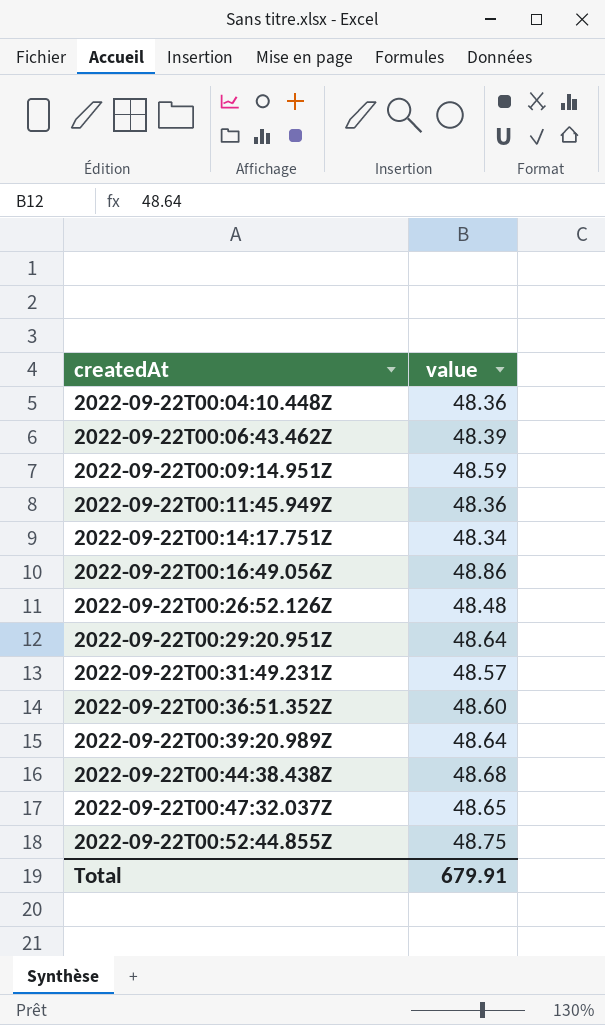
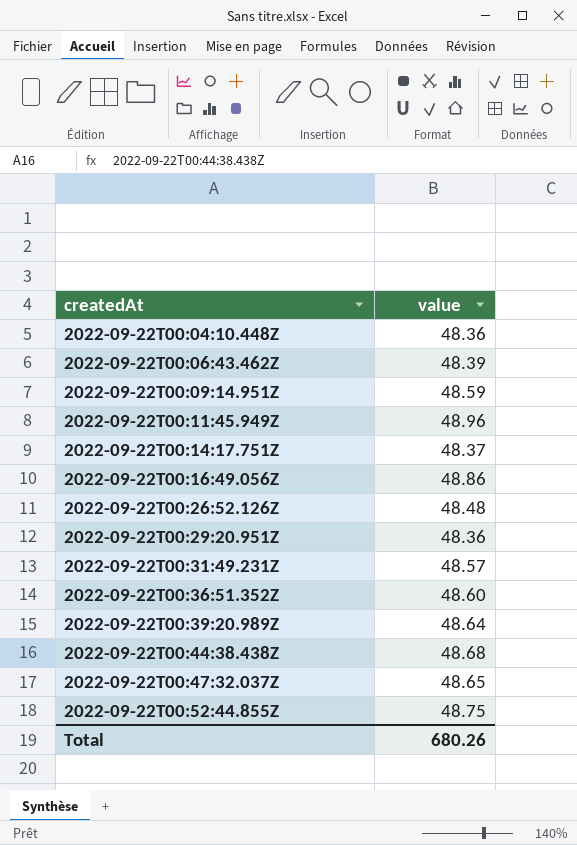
2022-09-22T00:11:45.949Z | value: 48.36 -> 48.96
2022-09-22T00:14:17.751Z | value: 48.34 -> 48.37
2022-09-22T00:29:20.951Z | value: 48.64 -> 48.36
Total | value: 679.91 -> 680.26

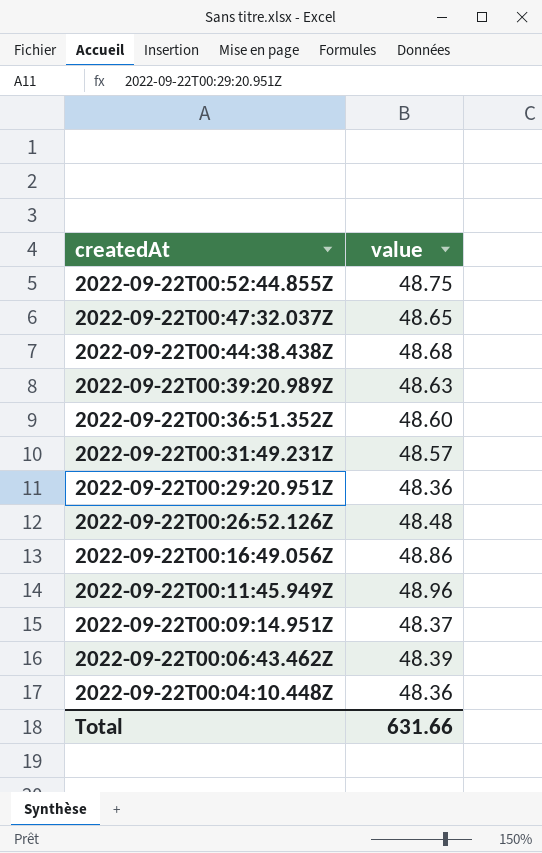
row order: createdAt ascending -> createdAt descending
row 2022-09-22T00:14:17.751Z: 48.37 -> none
2022-09-22T00:39:20.989Z | value: 48.64 -> 48.63
2022-09-22T00:09:14.951Z | value: 48.59 -> 48.37
Total | value: 680.26 -> 631.66

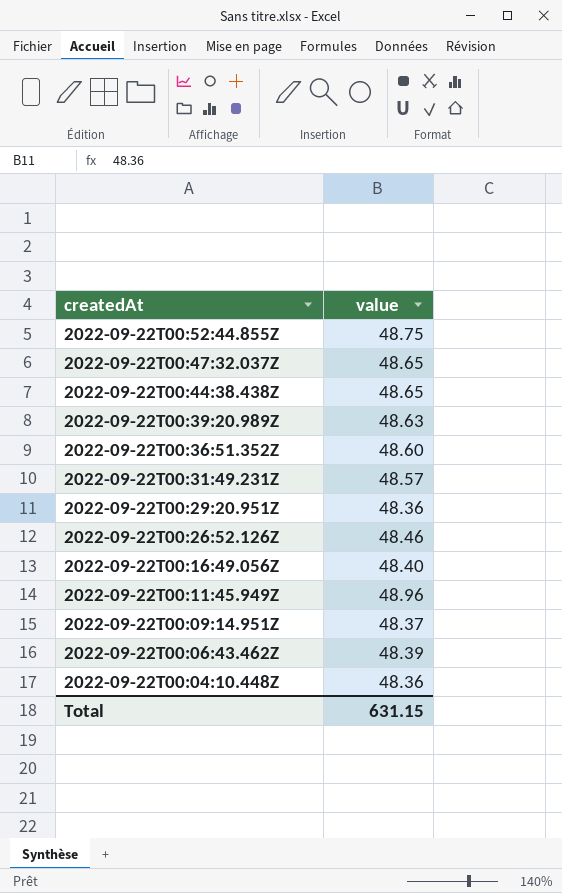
2022-09-22T00:44:38.438Z | value: 48.68 -> 48.65
2022-09-22T00:26:52.126Z | value: 48.48 -> 48.46
2022-09-22T00:16:49.056Z | value: 48.86 -> 48.40
Total | value: 631.66 -> 631.15

